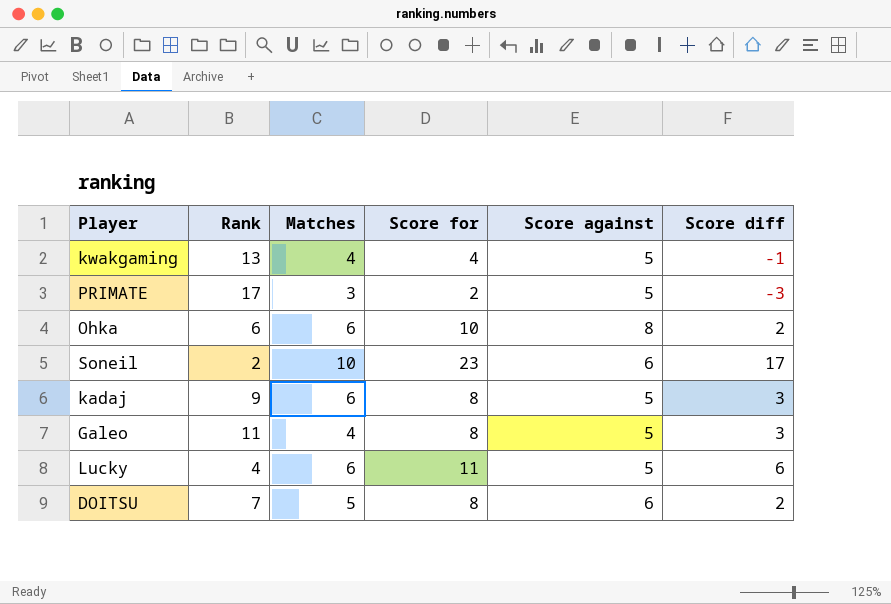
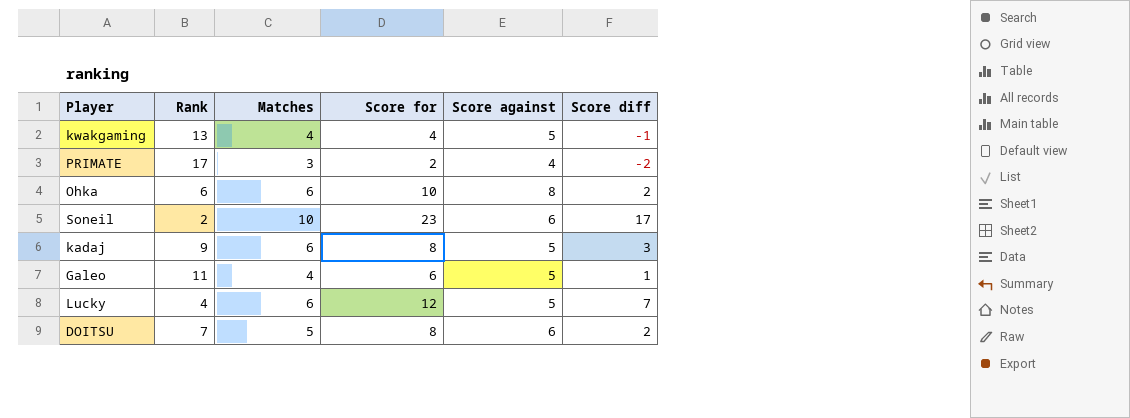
PRIMATE | Score against: 5 -> 4
PRIMATE | Score diff: -3 -> -2
Galeo | Score for: 8 -> 6
Galeo | Score diff: 3 -> 1
Lucky | Score for: 11 -> 12
Lucky | Score diff: 6 -> 7

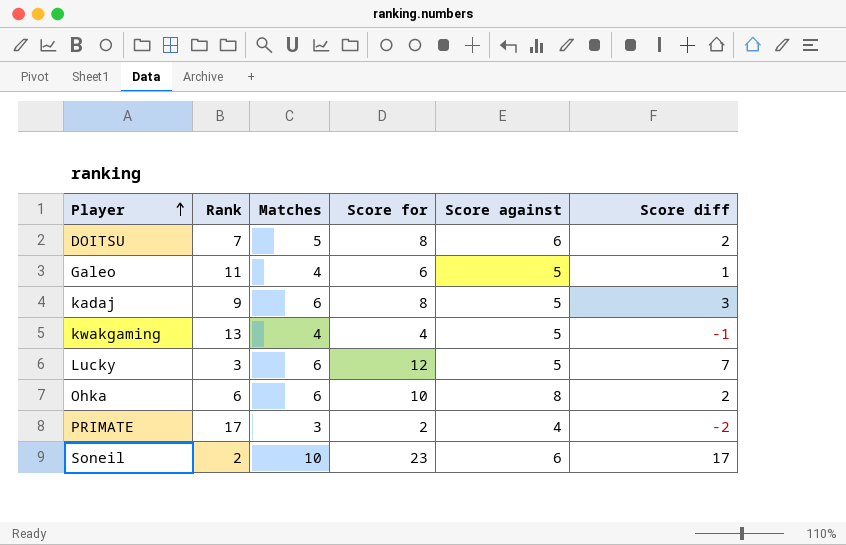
row order: none -> Player ascending
Lucky | Rank: 4 -> 3

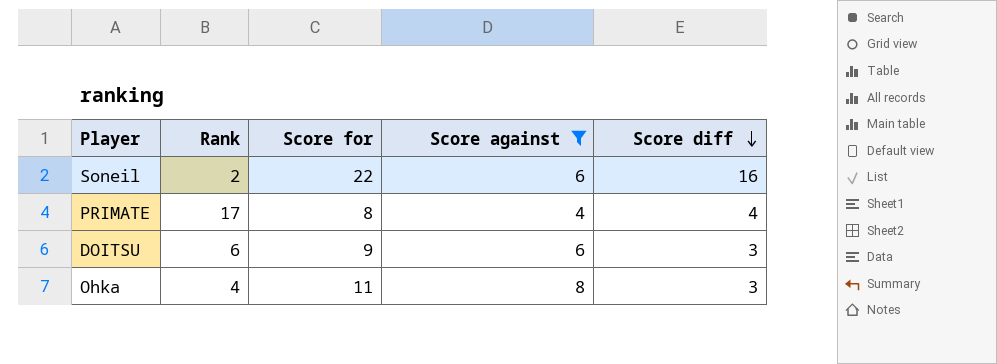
filter: none -> Score against != 5
row order: Player ascending -> Score diff descending
column Matches | position: 3 -> none
Soneil | Score for: 23 -> 22
Soneil | Score diff: 17 -> 16
PRIMATE | Score for: 2 -> 8
PRIMATE | Score diff: -2 -> 4
DOITSU | Rank: 7 -> 6
DOITSU | Score for: 8 -> 9
DOITSU | Score diff: 2 -> 3
Ohka | Rank: 6 -> 4
Ohka | Score for: 10 -> 11
Ohka | Score diff: 2 -> 3

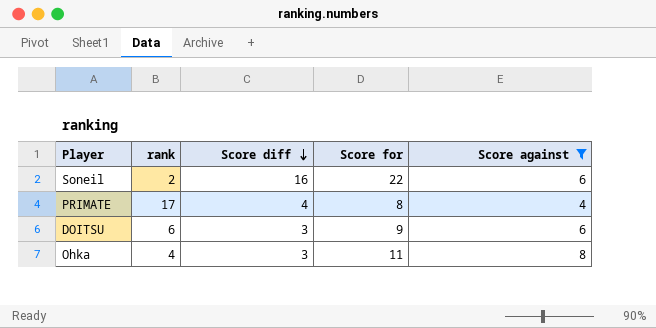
column name: Rank -> rank
column Score diff | position: 5 -> 3

